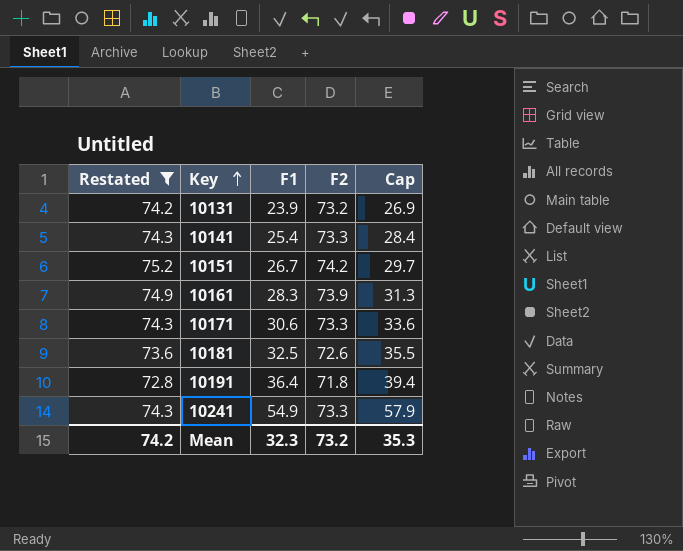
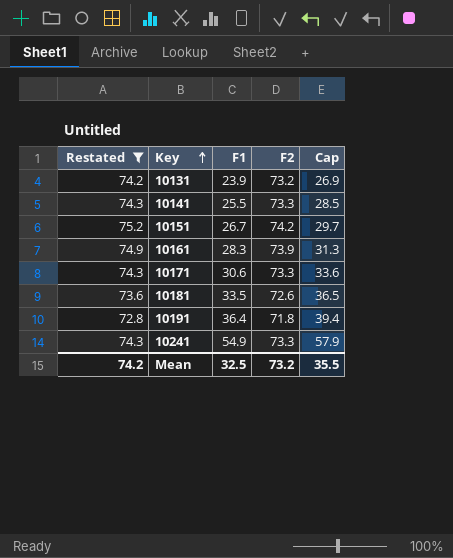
10141 | F1: 25.4 -> 25.5
10141 | Cap: 28.4 -> 28.5
10181 | F1: 32.5 -> 33.5
10181 | Cap: 35.5 -> 36.5
Mean | F1: 32.3 -> 32.5
Mean | Cap: 35.3 -> 35.5

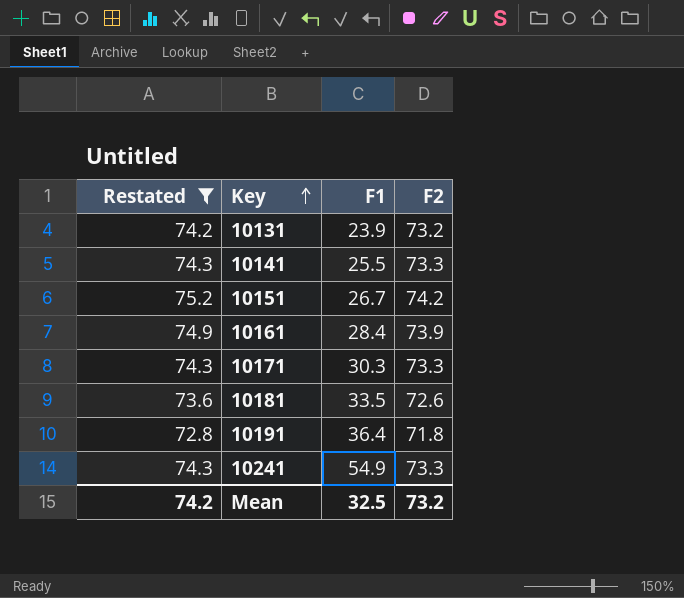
column Cap | formula: [F1] + 3 -> none
10161 | F1: 28.3 -> 28.4
10171 | F1: 30.6 -> 30.3

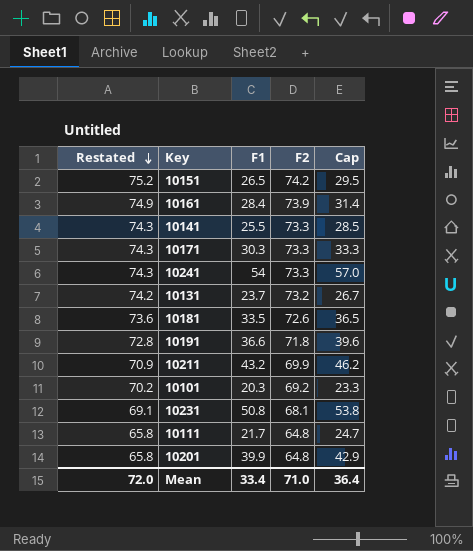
filter: Restated >= 72.8 -> none
row order: Key ascending -> Restated descending
column Cap | formula: none -> [F1] + 3
10151 | F1: 26.7 -> 26.5
10241 | F1: 54.9 -> 54
10131 | F1: 23.9 -> 23.7
10191 | F1: 36.4 -> 36.6
Mean | Restated: 74.2 -> 72.0
Mean | F1: 32.5 -> 33.4
Mean | F2: 73.2 -> 71.0

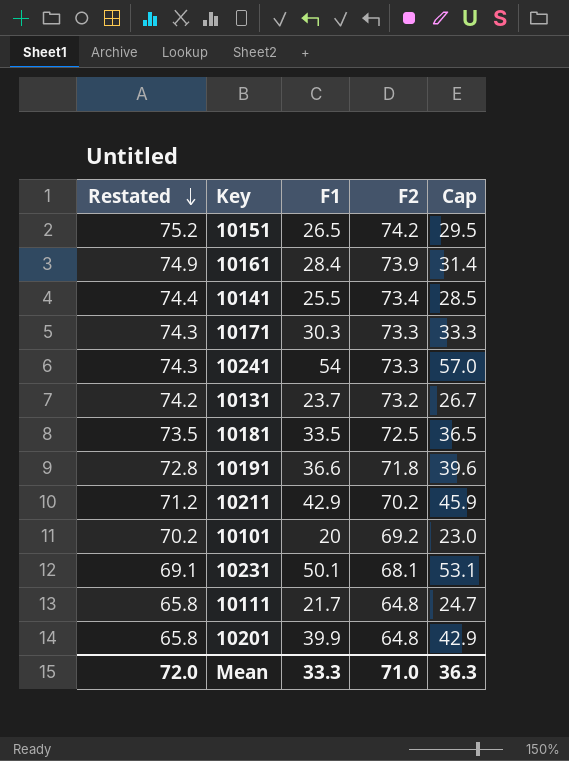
10141 | Restated: 74.3 -> 74.4
10141 | F2: 73.3 -> 73.4
10181 | Restated: 73.6 -> 73.5
10181 | F2: 72.6 -> 72.5
10211 | Restated: 70.9 -> 71.2
10211 | F1: 43.2 -> 42.9
10211 | F2: 69.9 -> 70.2
10211 | Cap: 46.2 -> 45.9
10101 | F1: 20.3 -> 20
10101 | Cap: 23.3 -> 23.0
10231 | F1: 50.8 -> 50.1
10231 | Cap: 53.8 -> 53.1
Mean | F1: 33.4 -> 33.3
Mean | Cap: 36.4 -> 36.3

